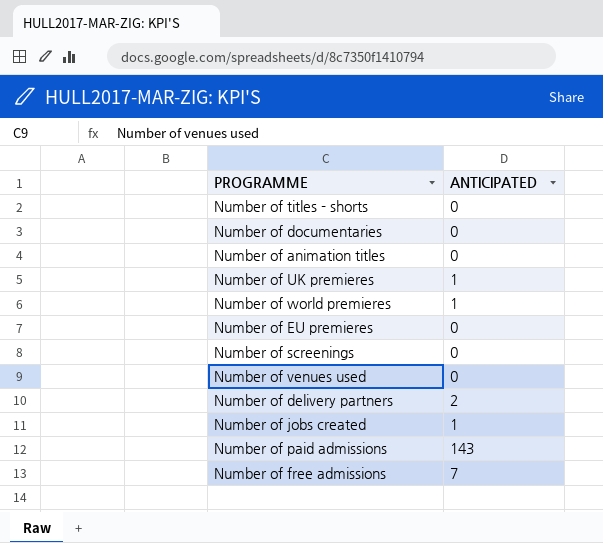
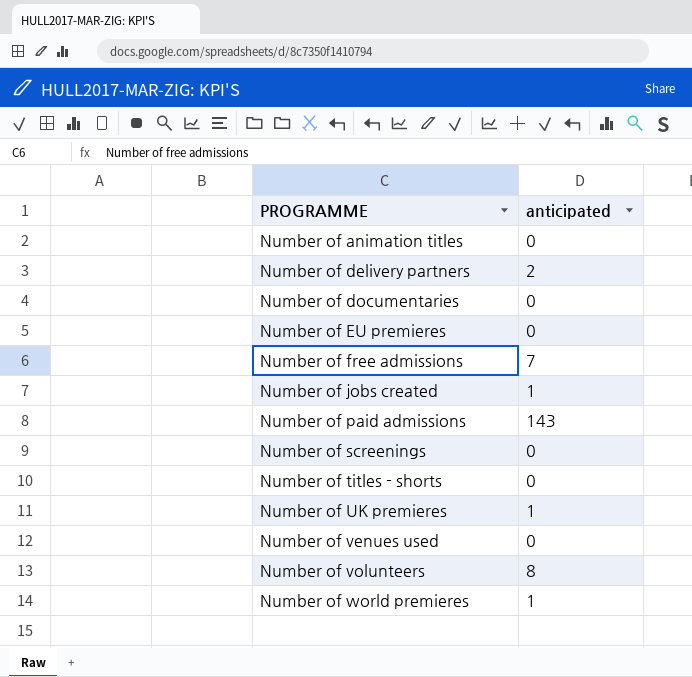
row order: none -> PROGRAMME ascending
column name: ANTICIPATED -> anticipated
row Number of volunteers: none -> 8

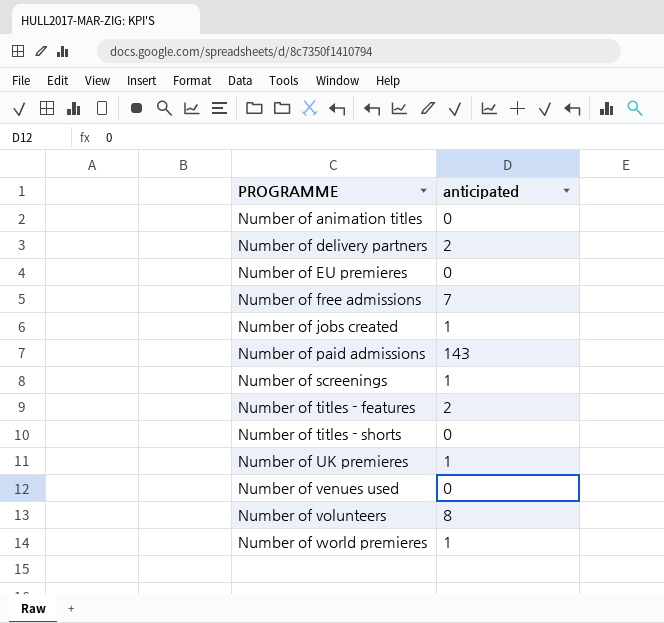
row Number of documentaries: 0 -> none
Number of screenings | anticipated: 0 -> 1
row Number of titles - features: none -> 2

